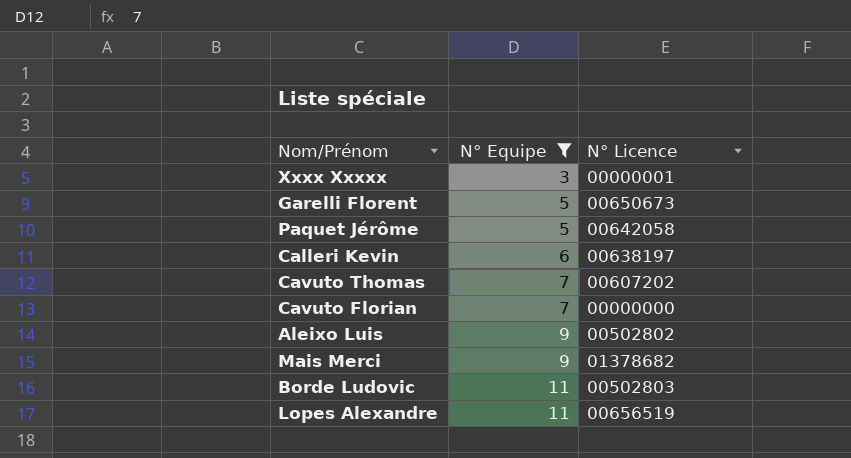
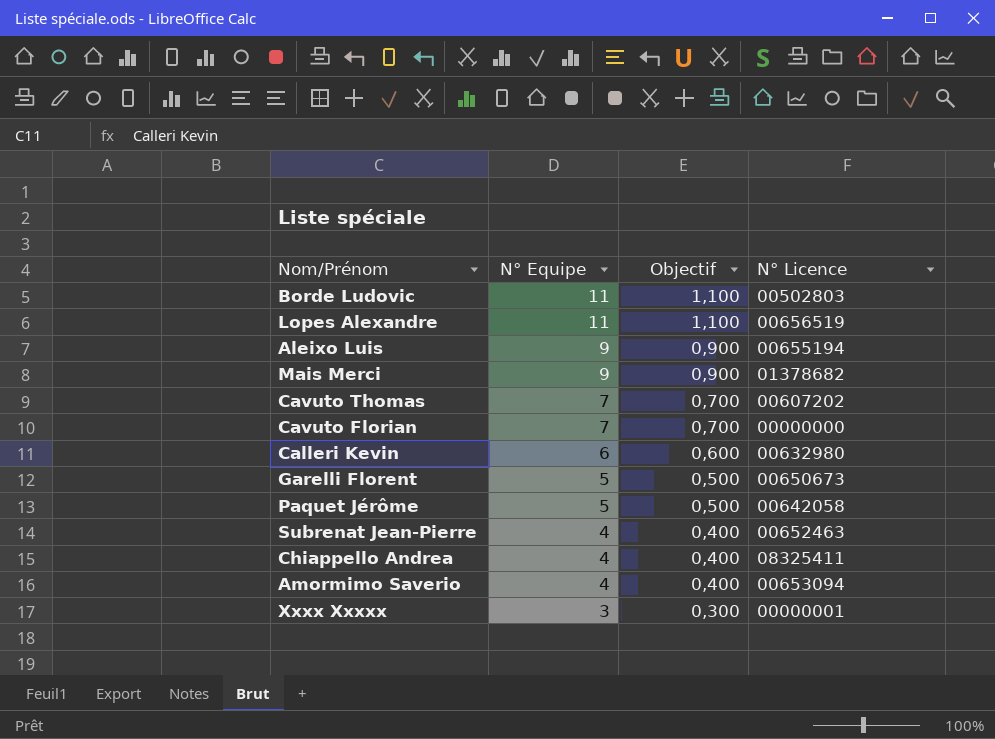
filter: N° Equipe != 4 -> none
row order: N° Equipe ascending -> N° Equipe descending
column Objectif | formula: none -> [N° Equipe] * 0,1
Aleixo Luis | N° Licence: 00502802 -> 00655194
Calleri Kevin | N° Licence: 00638197 -> 00632980

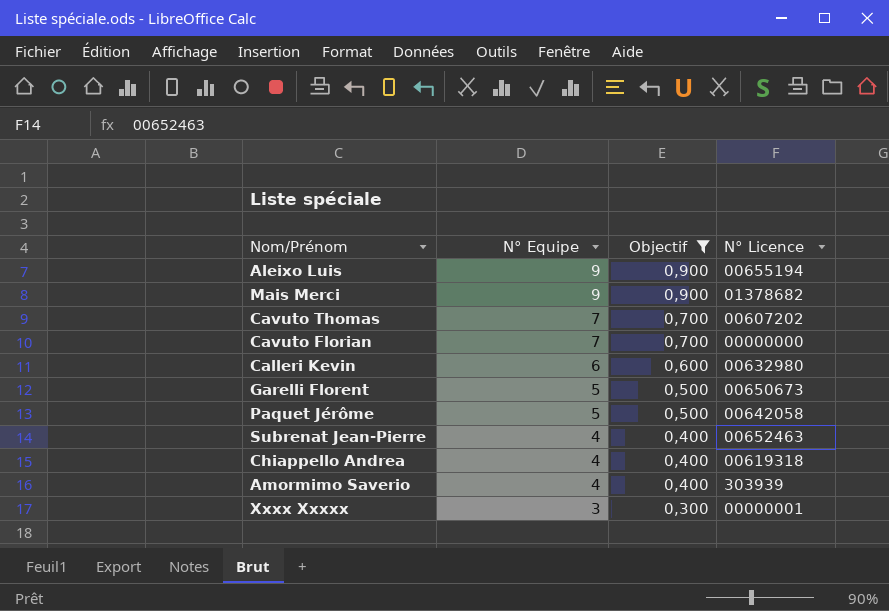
filter: none -> Objectif != 1,100
Chiappello Andrea | N° Licence: 08325411 -> 00619318
Amormimo Saverio | N° Licence: 00653094 -> 303939

